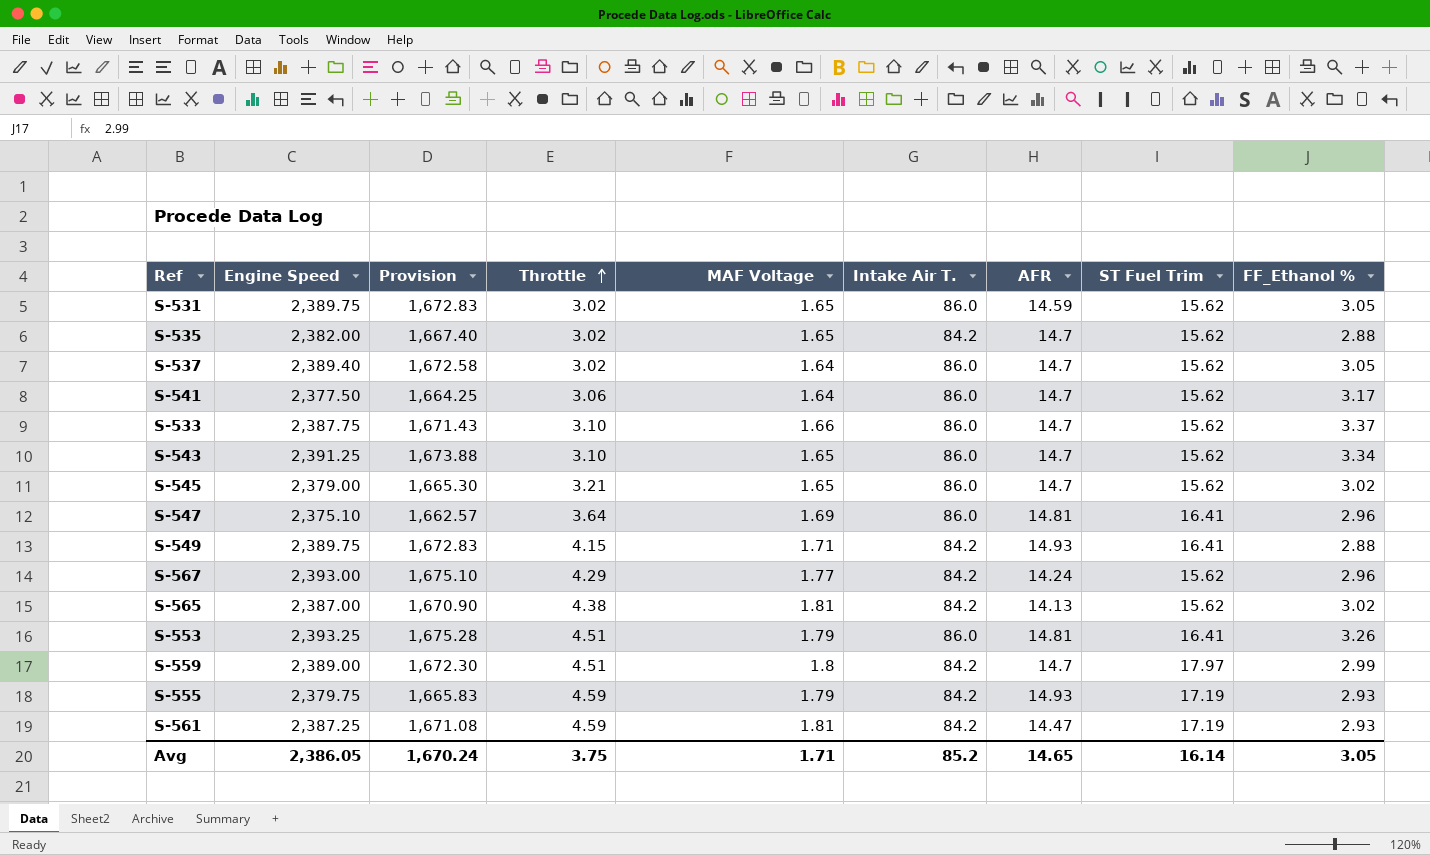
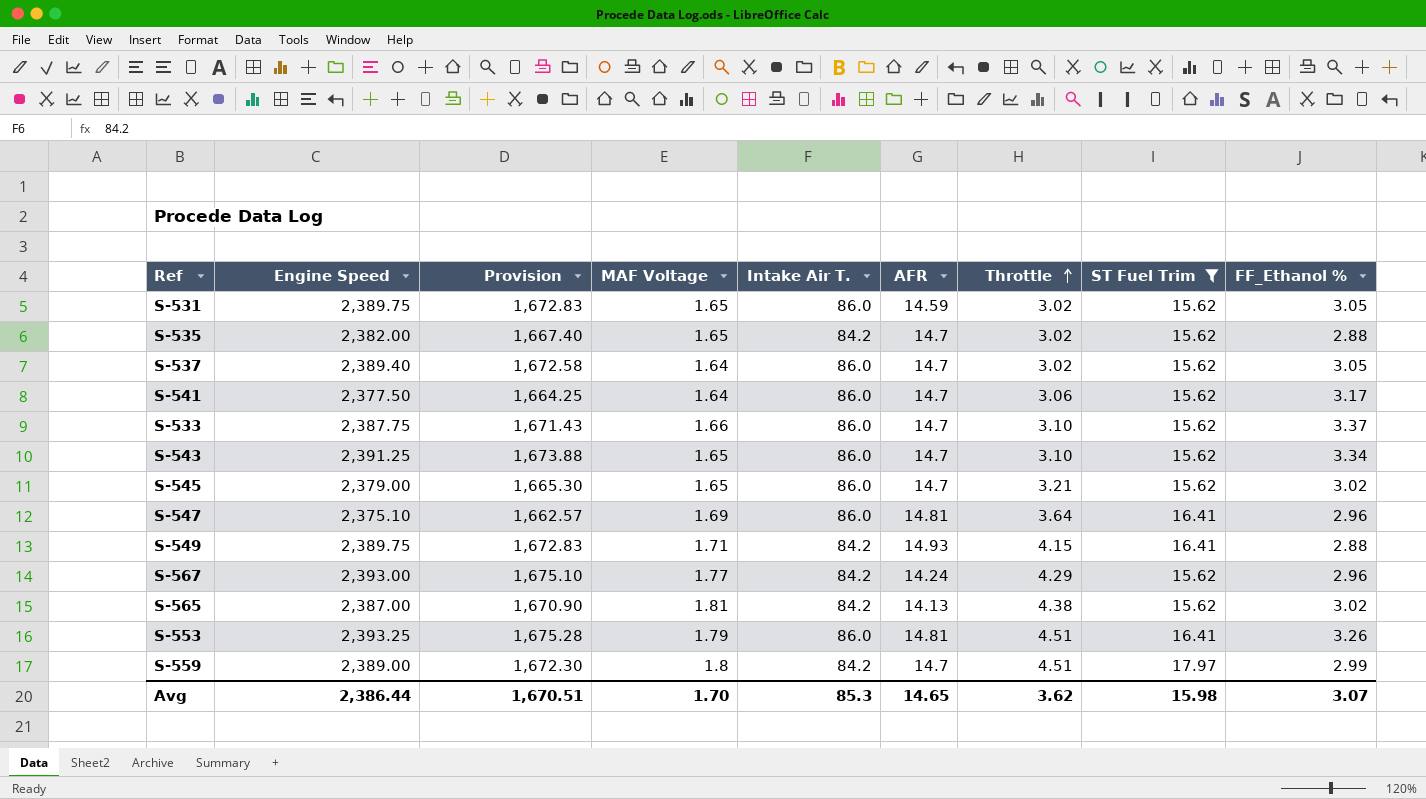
filter: none -> ST Fuel Trim != 17.19
column Throttle | position: 4 -> 7
Avg | Engine Speed: 2,386.05 -> 2,386.44
Avg | Provision: 1,670.24 -> 1,670.51
Avg | MAF Voltage: 1.71 -> 1.70
Avg | Intake Air T.: 85.2 -> 85.3
Avg | Throttle: 3.75 -> 3.62
Avg | ST Fuel Trim: 16.14 -> 15.98
Avg | FF_Ethanol %: 3.05 -> 3.07

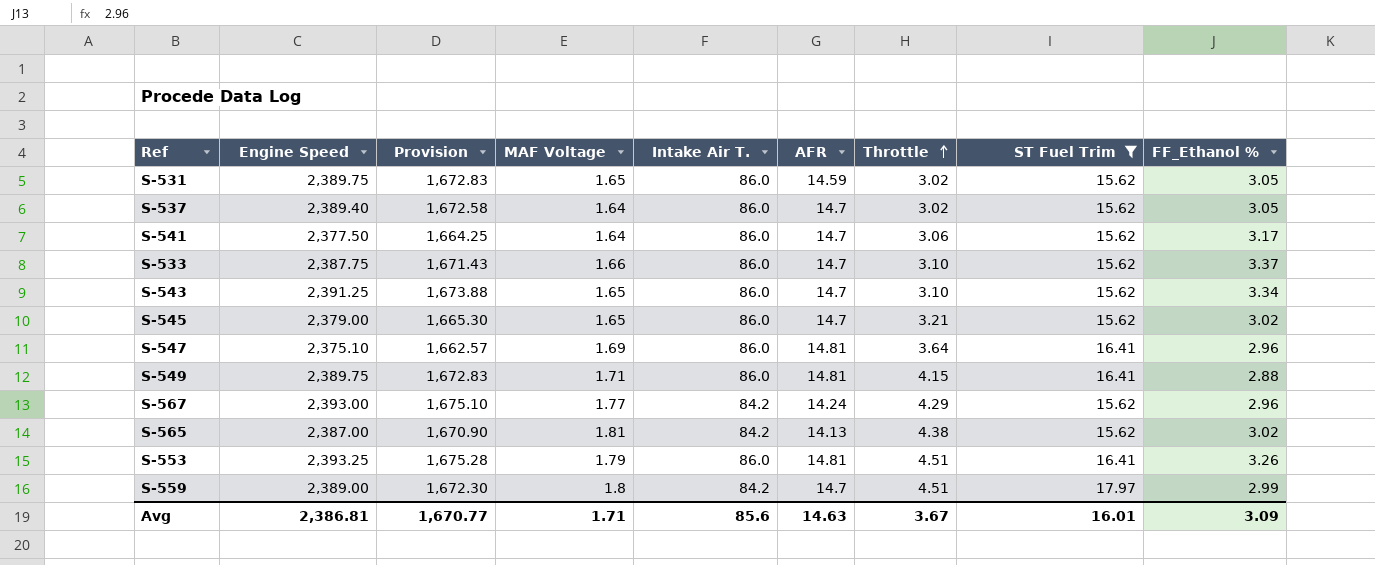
row S-535: 2,382.00 | 1,667.40 | 1.65 | 84.2 | 14.7 | 3.02 | 15.62 | 2.88 -> none
S-549 | Intake Air T.: 84.2 -> 86.0
S-549 | AFR: 14.93 -> 14.81
Avg | Engine Speed: 2,386.44 -> 2,386.81
Avg | Provision: 1,670.51 -> 1,670.77
Avg | MAF Voltage: 1.70 -> 1.71
Avg | Intake Air T.: 85.3 -> 85.6
Avg | AFR: 14.65 -> 14.63
Avg | Throttle: 3.62 -> 3.67
Avg | ST Fuel Trim: 15.98 -> 16.01
Avg | FF_Ethanol %: 3.07 -> 3.09

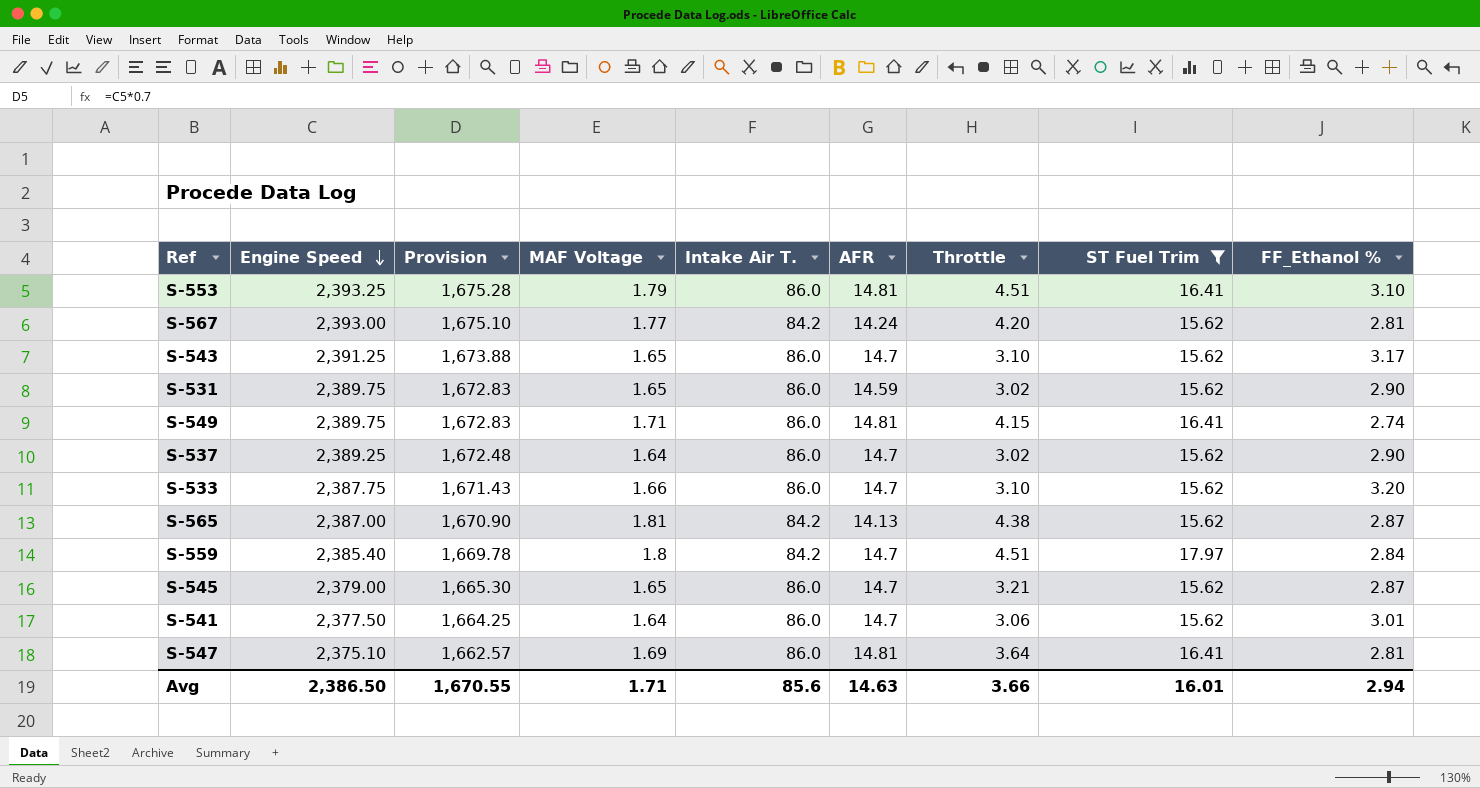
row order: Throttle ascending -> Engine Speed descending
S-553 | FF_Ethanol %: 3.26 -> 3.10
S-567 | Throttle: 4.29 -> 4.20
S-567 | FF_Ethanol %: 2.96 -> 2.81
S-543 | FF_Ethanol %: 3.34 -> 3.17
S-531 | FF_Ethanol %: 3.05 -> 2.90
S-549 | FF_Ethanol %: 2.88 -> 2.74
S-537 | Engine Speed: 2,389.40 -> 2,389.25
S-537 | Provision: 1,672.58 -> 1,672.48
S-537 | FF_Ethanol %: 3.05 -> 2.90
S-533 | FF_Ethanol %: 3.37 -> 3.20
S-565 | FF_Ethanol %: 3.02 -> 2.87
S-559 | Engine Speed: 2,389.00 -> 2,385.40
S-559 | Provision: 1,672.30 -> 1,669.78
S-559 | FF_Ethanol %: 2.99 -> 2.84
S-545 | FF_Ethanol %: 3.02 -> 2.87
S-541 | FF_Ethanol %: 3.17 -> 3.01
S-547 | FF_Ethanol %: 2.96 -> 2.81
Avg | Engine Speed: 2,386.81 -> 2,386.50
Avg | Provision: 1,670.77 -> 1,670.55
Avg | Throttle: 3.67 -> 3.66
Avg | FF_Ethanol %: 3.09 -> 2.94

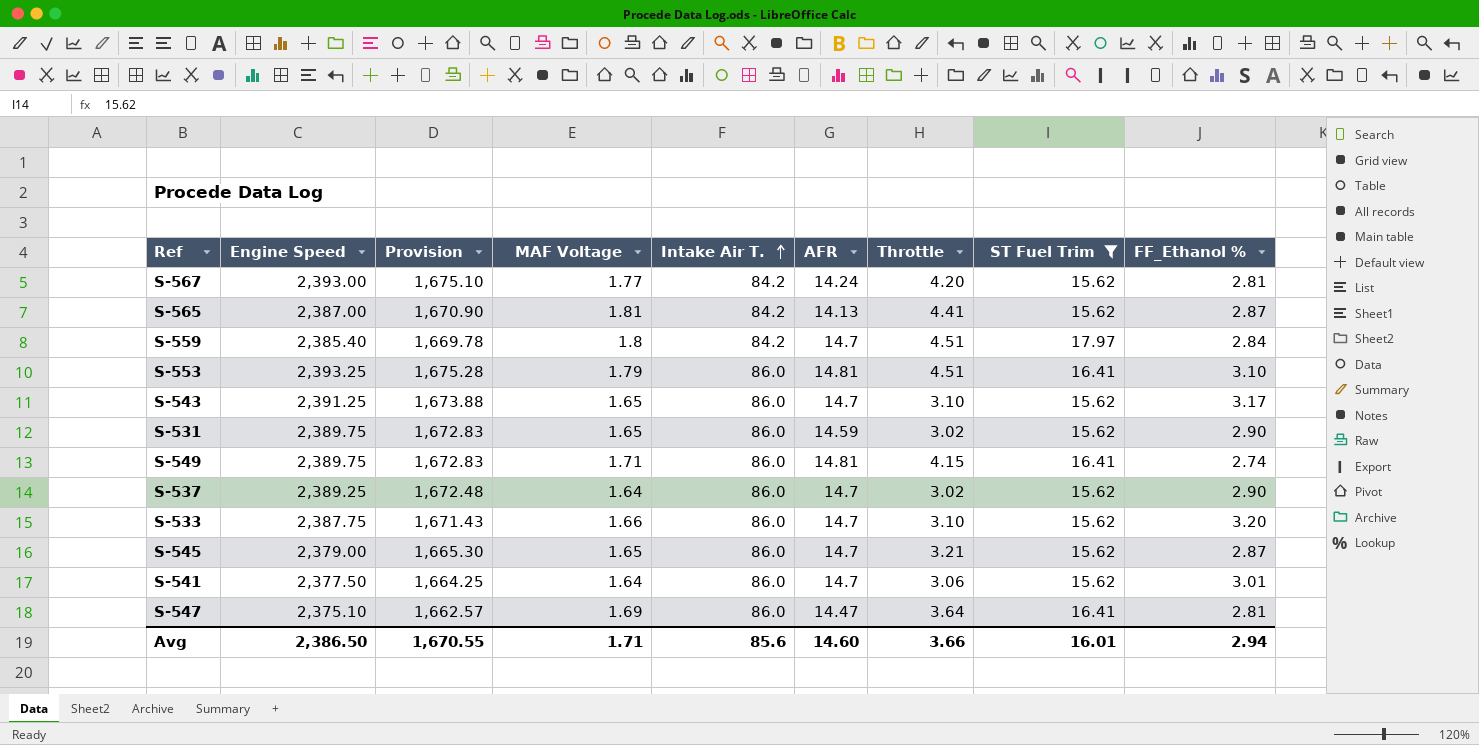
row order: Engine Speed descending -> Intake Air T. ascending
S-565 | Throttle: 4.38 -> 4.41
S-547 | AFR: 14.81 -> 14.47
Avg | AFR: 14.63 -> 14.60

